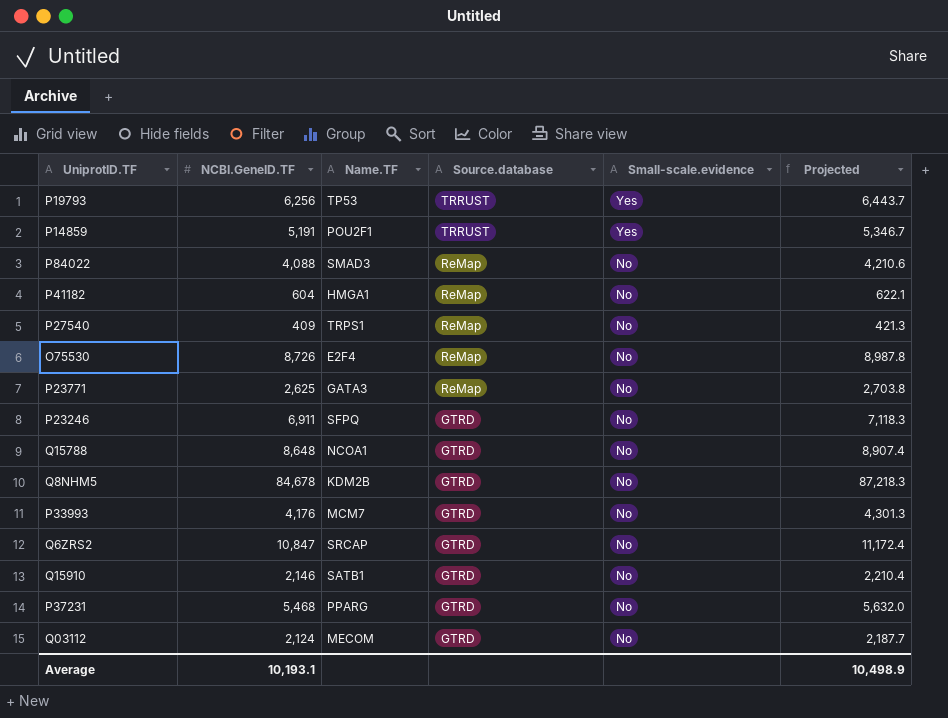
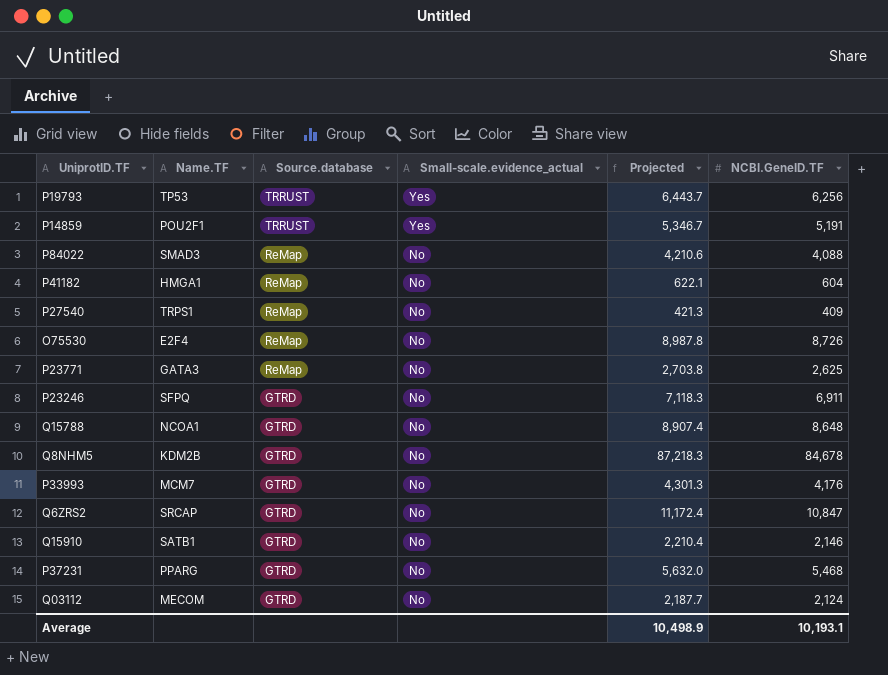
column name: Small-scale.evidence -> Small-scale.evidence_actual
column NCBI.GeneID.TF | position: 2 -> 6

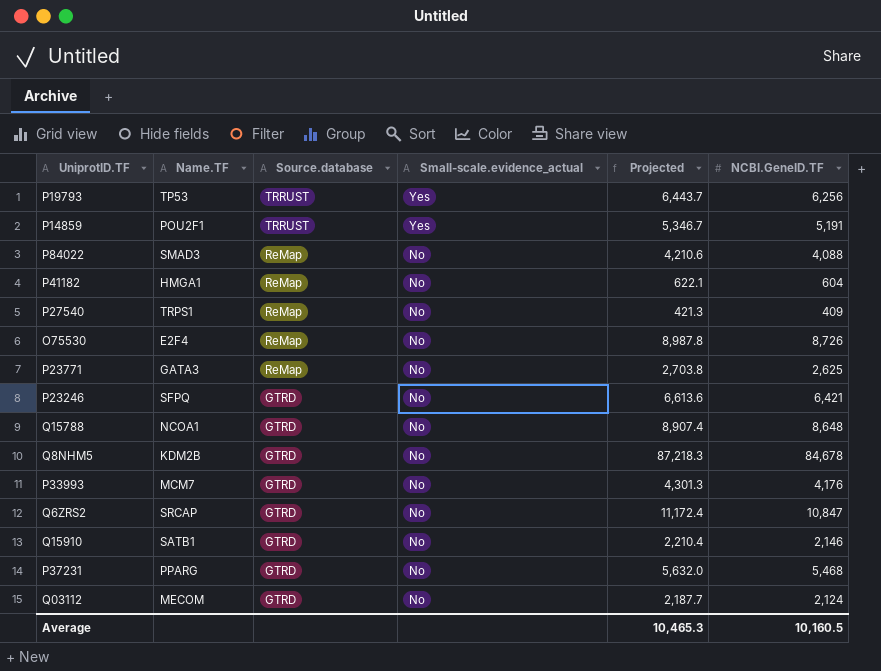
P23246 | Projected: 7,118.3 -> 6,613.6
P23246 | NCBI.GeneID.TF: 6,911 -> 6,421
Average | Projected: 10,498.9 -> 10,465.3
Average | NCBI.GeneID.TF: 10,193.1 -> 10,160.5

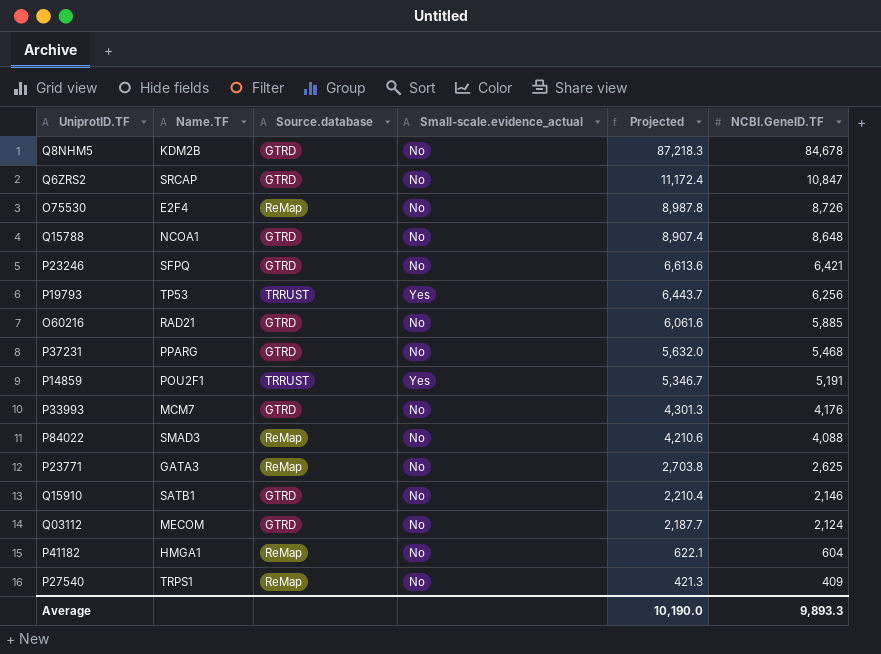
row order: Source.database descending -> Projected descending
row O60216: none -> RAD21 | GTRD | No | 6,061.6 | 5,885
Average | Projected: 10,465.3 -> 10,190.0
Average | NCBI.GeneID.TF: 10,160.5 -> 9,893.3

